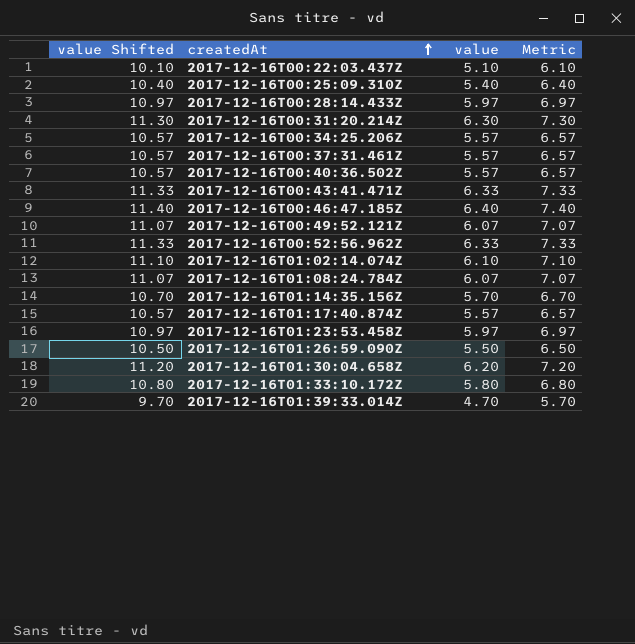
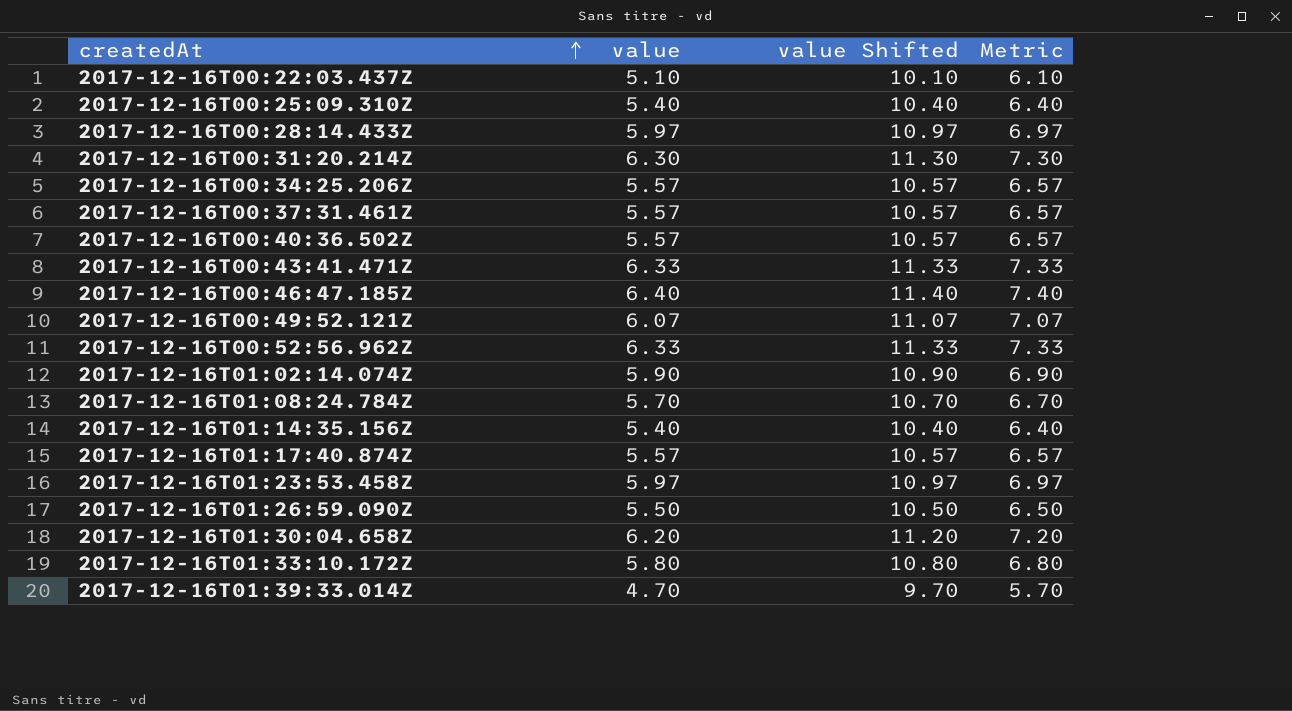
column value Shifted | position: 1 -> 3
2017-12-16T01:02:14.074Z | value: 6.10 -> 5.90
2017-12-16T01:02:14.074Z | value Shifted: 11.10 -> 10.90
2017-12-16T01:02:14.074Z | Metric: 7.10 -> 6.90
2017-12-16T01:08:24.784Z | value: 6.07 -> 5.70
2017-12-16T01:08:24.784Z | value Shifted: 11.07 -> 10.70
2017-12-16T01:08:24.784Z | Metric: 7.07 -> 6.70
2017-12-16T01:14:35.156Z | value: 5.70 -> 5.40
2017-12-16T01:14:35.156Z | value Shifted: 10.70 -> 10.40
2017-12-16T01:14:35.156Z | Metric: 6.70 -> 6.40

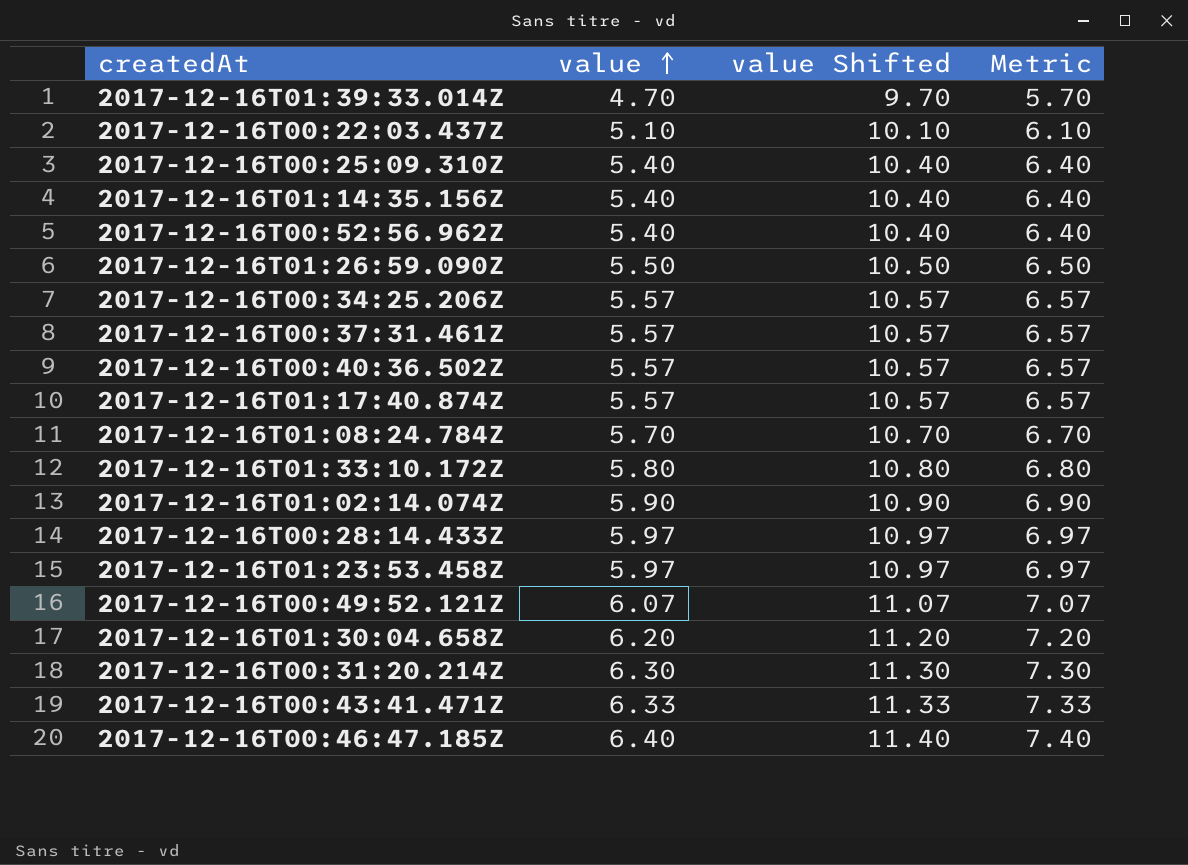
row order: createdAt ascending -> value ascending
2017-12-16T00:52:56.962Z | value: 6.33 -> 5.40
2017-12-16T00:52:56.962Z | value Shifted: 11.33 -> 10.40
2017-12-16T00:52:56.962Z | Metric: 7.33 -> 6.40

